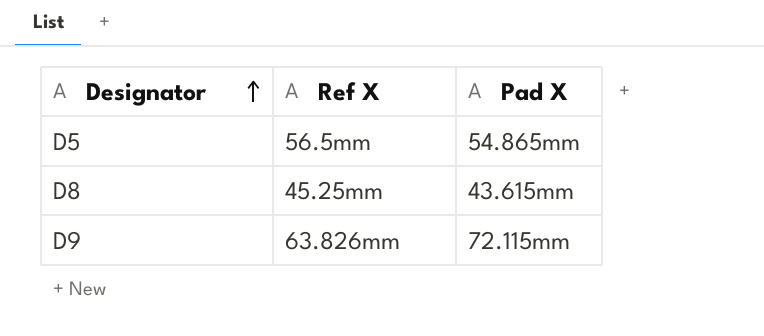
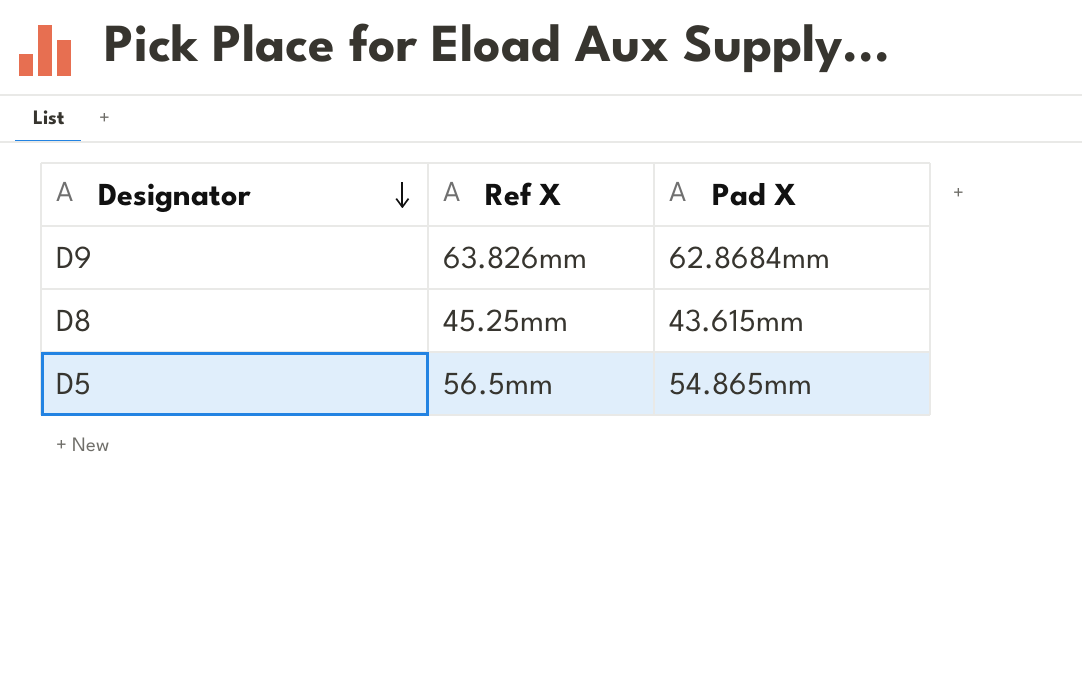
row order: Designator ascending -> Designator descending
D9 | Pad X: 72.115mm -> 62.8684mm

